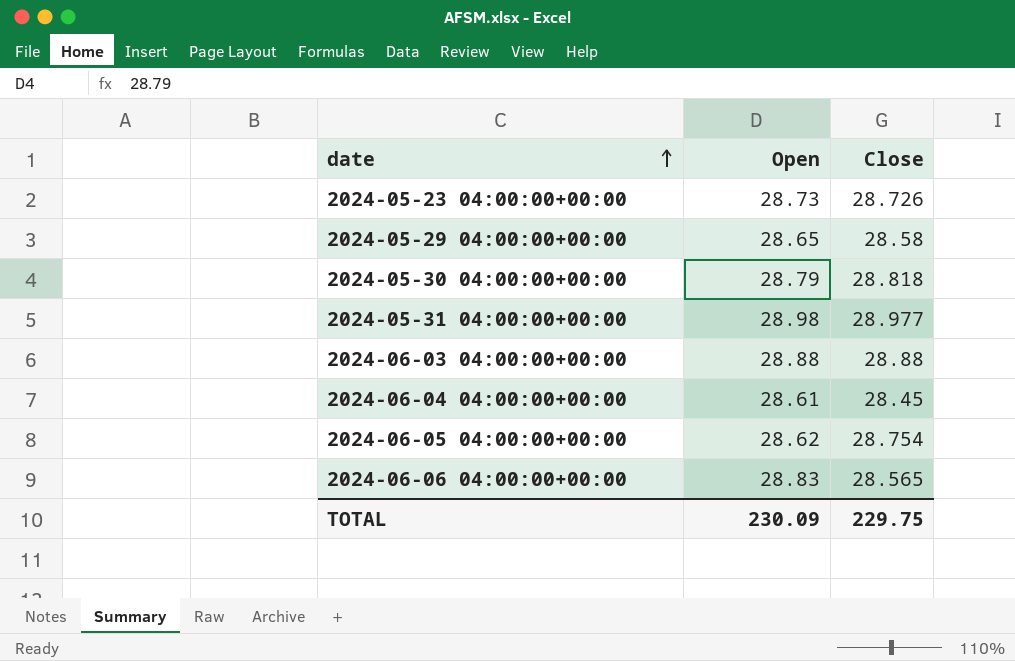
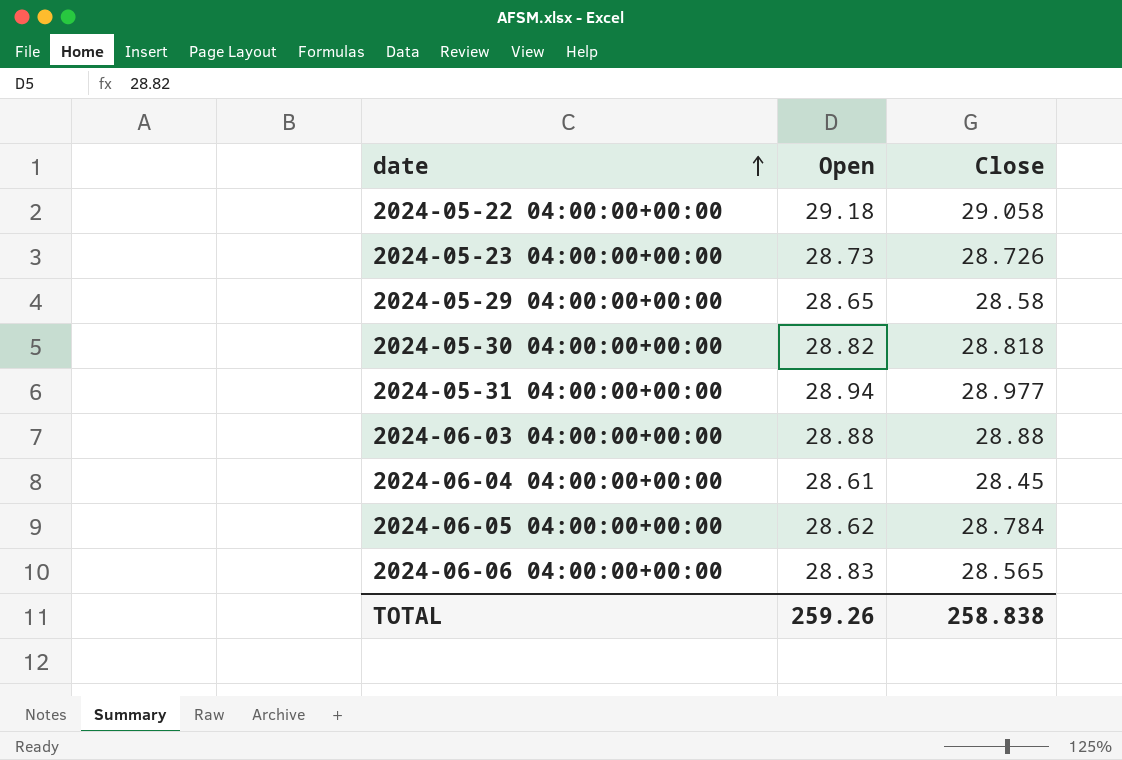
row 2024-05-22 04:00:00+00:00: none -> 29.18 | 29.058
2024-05-30 04:00:00+00:00 | Open: 28.79 -> 28.82
2024-05-31 04:00:00+00:00 | Open: 28.98 -> 28.94
2024-06-05 04:00:00+00:00 | Close: 28.754 -> 28.784
TOTAL | Open: 230.09 -> 259.26
TOTAL | Close: 229.75 -> 258.838

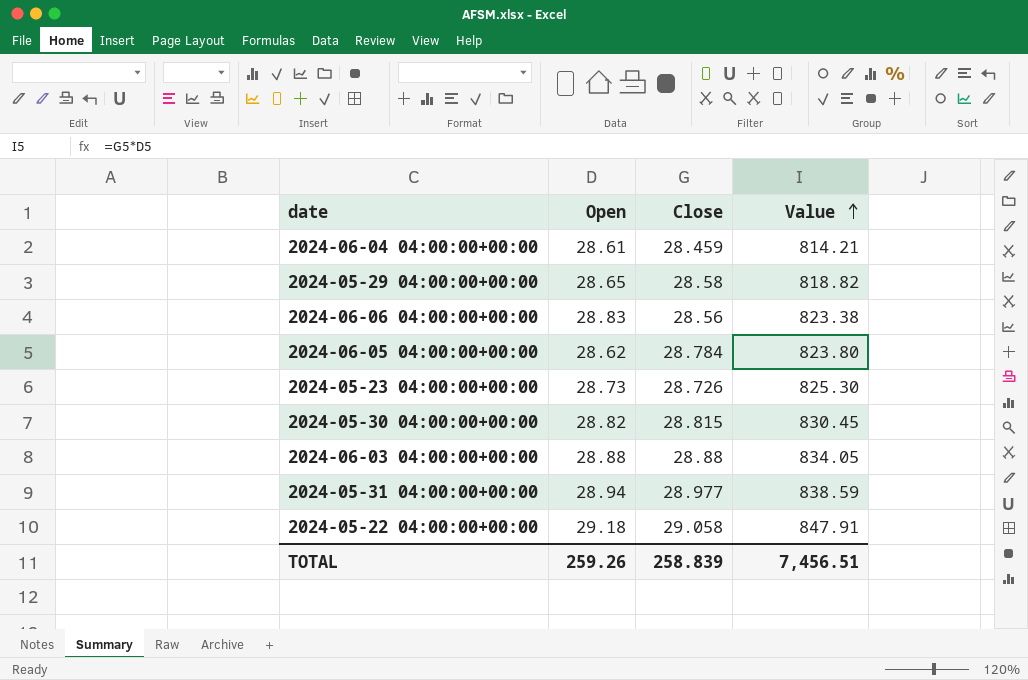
row order: date ascending -> Value ascending
column Value | formula: none -> [Open] * [Close]
2024-06-04 04:00:00+00:00 | Close: 28.45 -> 28.459
2024-06-06 04:00:00+00:00 | Close: 28.565 -> 28.56
2024-05-30 04:00:00+00:00 | Close: 28.818 -> 28.815
TOTAL | Close: 258.838 -> 258.839

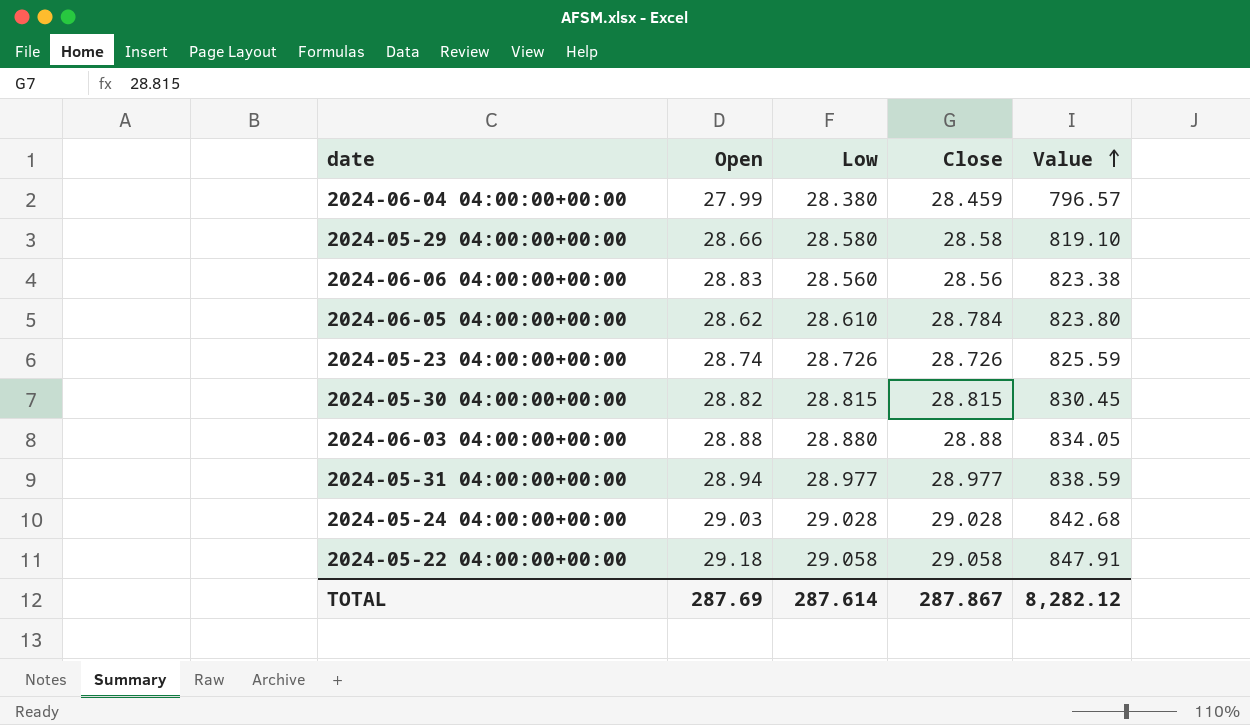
column Low | position: none -> 3
2024-06-04 04:00:00+00:00 | Open: 28.61 -> 27.99
2024-06-04 04:00:00+00:00 | Value: 814.21 -> 796.57
2024-05-29 04:00:00+00:00 | Open: 28.65 -> 28.66
2024-05-29 04:00:00+00:00 | Value: 818.82 -> 819.10
2024-05-23 04:00:00+00:00 | Open: 28.73 -> 28.74
2024-05-23 04:00:00+00:00 | Value: 825.30 -> 825.59
row 2024-05-24 04:00:00+00:00: none -> 29.03 | 29.028 | 29.028 | 842.68
TOTAL | Open: 259.26 -> 287.69
TOTAL | Close: 258.839 -> 287.867
TOTAL | Value: 7,456.51 -> 8,282.12

